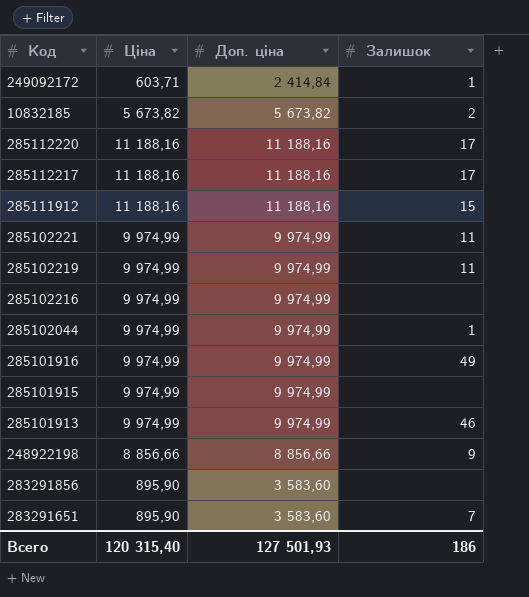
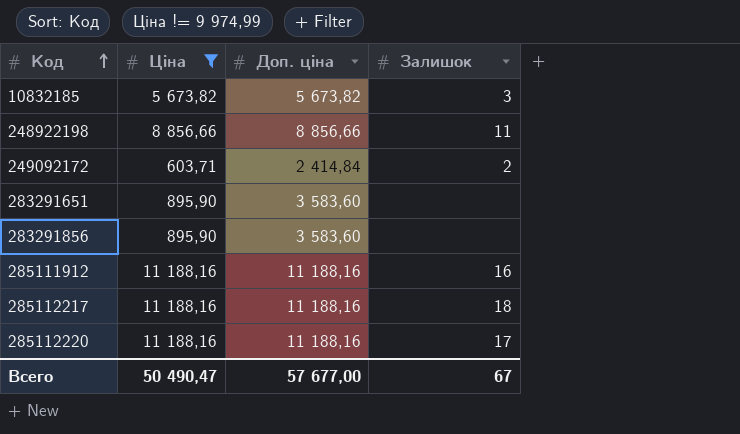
filter: none -> Ціна != 9 974,99
row order: none -> Код ascending
10832185 | Залишок: 2 -> 3
248922198 | Залишок: 9 -> 11
249092172 | Залишок: 1 -> 2
283291651 | Залишок: 7 -> none
285111912 | Залишок: 15 -> 16
285112217 | Залишок: 17 -> 18
Всего | Ціна: 120 315,40 -> 50 490,47
Всего | Доп. ціна: 127 501,93 -> 57 677,00
Всего | Залишок: 186 -> 67

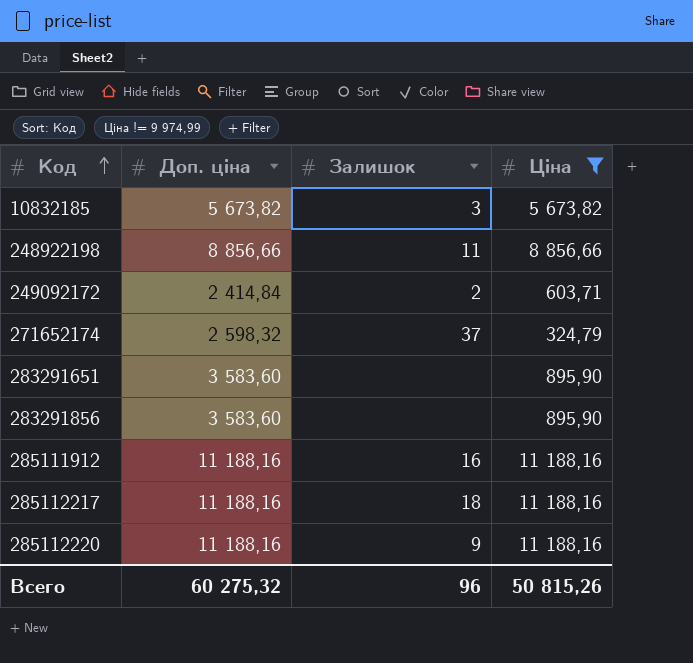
column Ціна | position: 2 -> 4
row 271652174: none -> 2 598,32 | 37 | 324,79
285112220 | Залишок: 17 -> 9
Всего | Доп. ціна: 57 677,00 -> 60 275,32
Всего | Залишок: 67 -> 96
Всего | Ціна: 50 490,47 -> 50 815,26

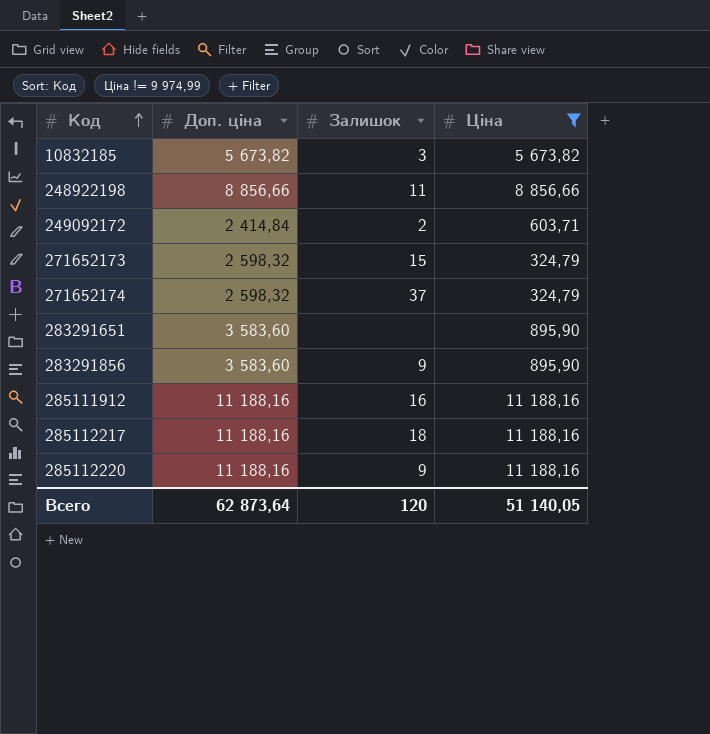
row 271652173: none -> 2 598,32 | 15 | 324,79
283291856 | Залишок: none -> 9
Всего | Доп. ціна: 60 275,32 -> 62 873,64
Всего | Залишок: 96 -> 120
Всего | Ціна: 50 815,26 -> 51 140,05

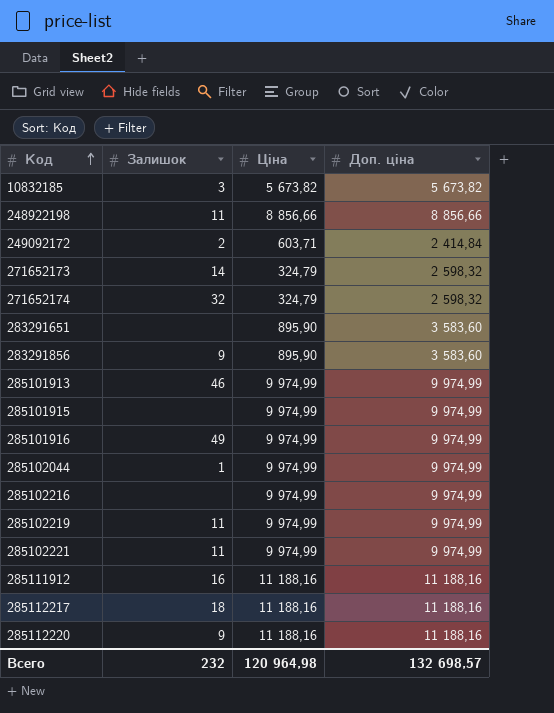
filter: Ціна != 9 974,99 -> none
column Доп. ціна | position: 2 -> 4
271652173 | Залишок: 15 -> 14
271652174 | Залишок: 37 -> 32
Всего | Залишок: 120 -> 232
Всего | Ціна: 51 140,05 -> 120 964,98
Всего | Доп. ціна: 62 873,64 -> 132 698,57

